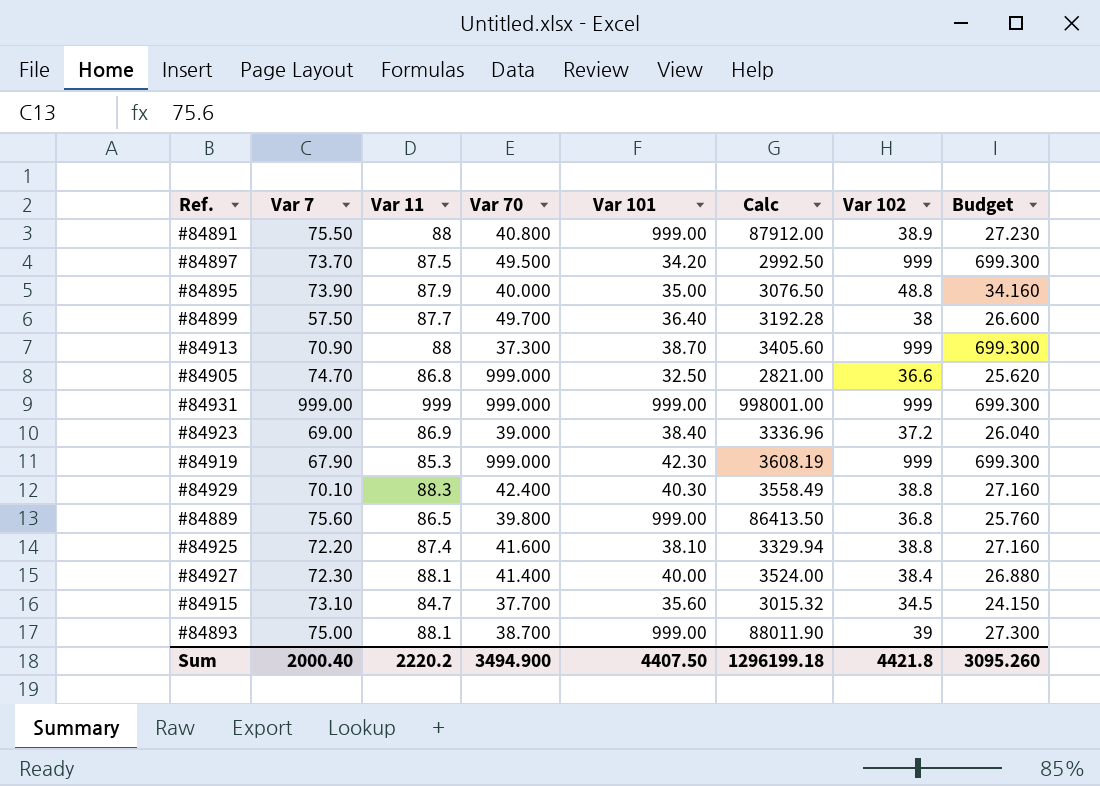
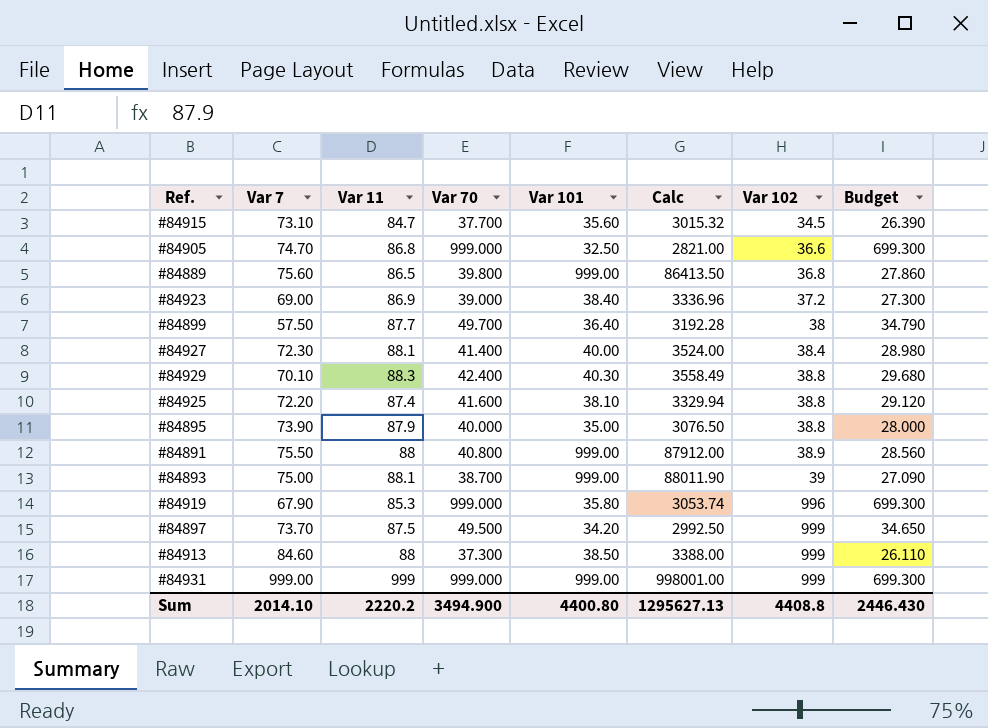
row order: none -> Var 102 ascending
column Budget | formula: [Var 102] * 0.7 -> [Var 70] * 0.7
#84895 | Var 102: 48.8 -> 38.8
#84919 | Var 101: 42.30 -> 35.80
#84919 | Calc: 3608.19 -> 3053.74
#84919 | Var 102: 999 -> 996
#84913 | Var 7: 70.90 -> 84.60
#84913 | Var 101: 38.70 -> 38.50
#84913 | Calc: 3405.60 -> 3388.00
Sum | Var 7: 2000.40 -> 2014.10
Sum | Var 101: 4407.50 -> 4400.80
Sum | Calc: 1296199.18 -> 1295627.13
Sum | Var 102: 4421.8 -> 4408.8
Sum | Budget: 3095.260 -> 2446.430

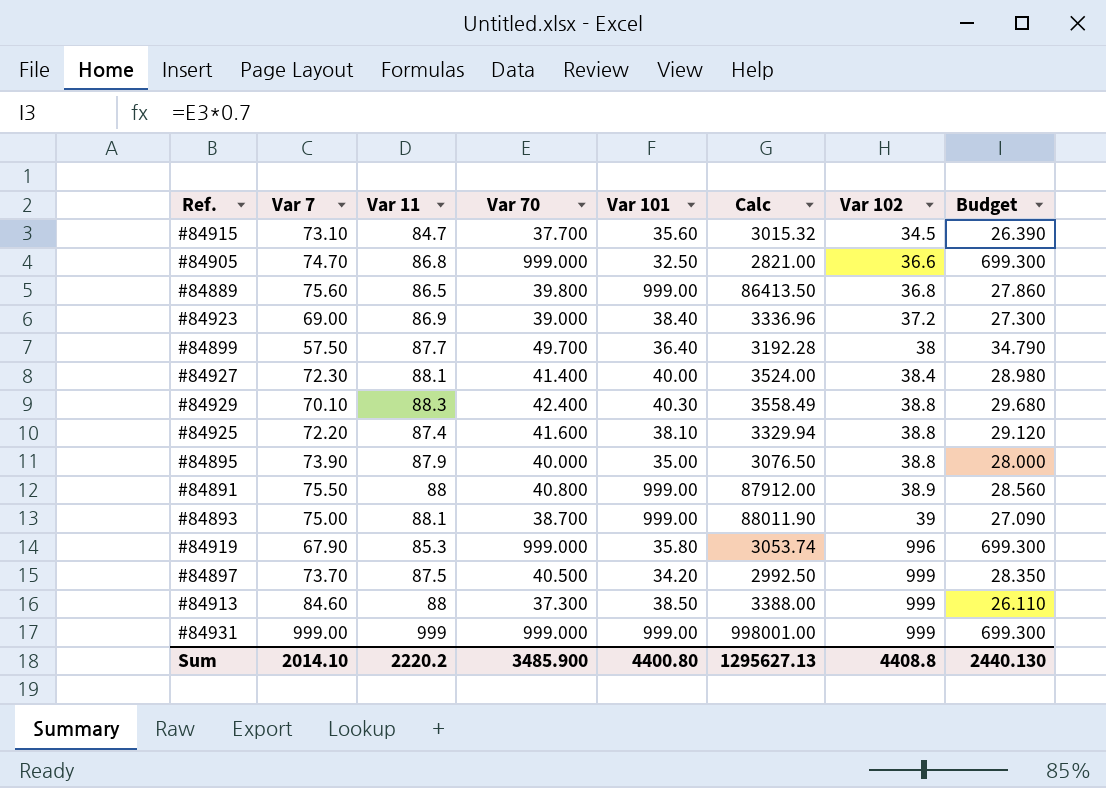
#84897 | Var 70: 49.500 -> 40.500
#84897 | Budget: 34.650 -> 28.350
Sum | Var 70: 3494.900 -> 3485.900
Sum | Budget: 2446.430 -> 2440.130

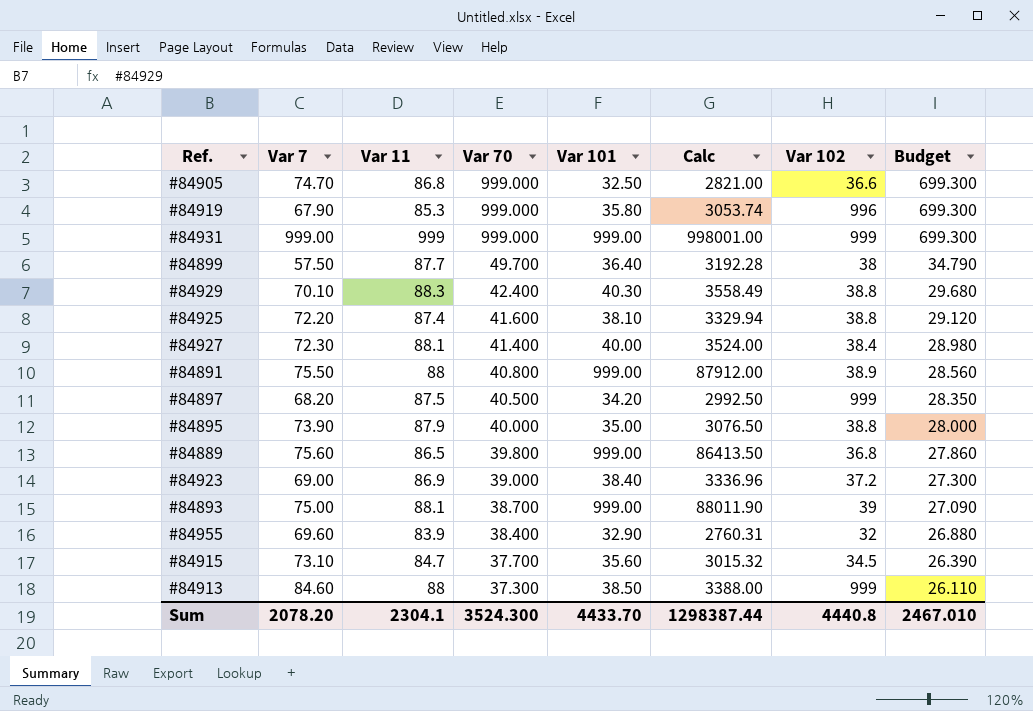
row order: Var 102 ascending -> Var 70 descending
#84897 | Var 7: 73.70 -> 68.20
row #84955: none -> 69.60 | 83.9 | 38.400 | 32.90 | 2760.31 | 32 | 26.880
Sum | Var 7: 2014.10 -> 2078.20
Sum | Var 11: 2220.2 -> 2304.1
Sum | Var 70: 3485.900 -> 3524.300
Sum | Var 101: 4400.80 -> 4433.70
Sum | Calc: 1295627.13 -> 1298387.44
Sum | Var 102: 4408.8 -> 4440.8
Sum | Budget: 2440.130 -> 2467.010

